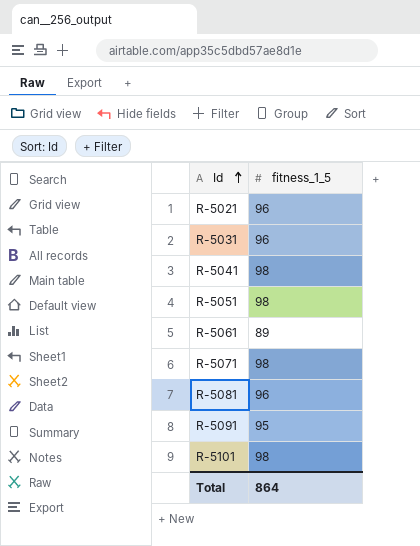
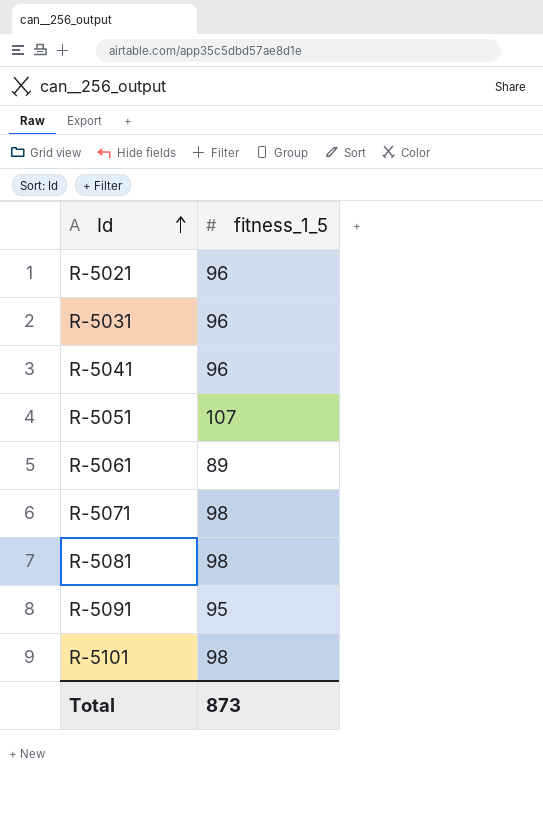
R-5041 | fitness_1_5: 98 -> 96
R-5051 | fitness_1_5: 98 -> 107
R-5081 | fitness_1_5: 96 -> 98
Total | fitness_1_5: 864 -> 873

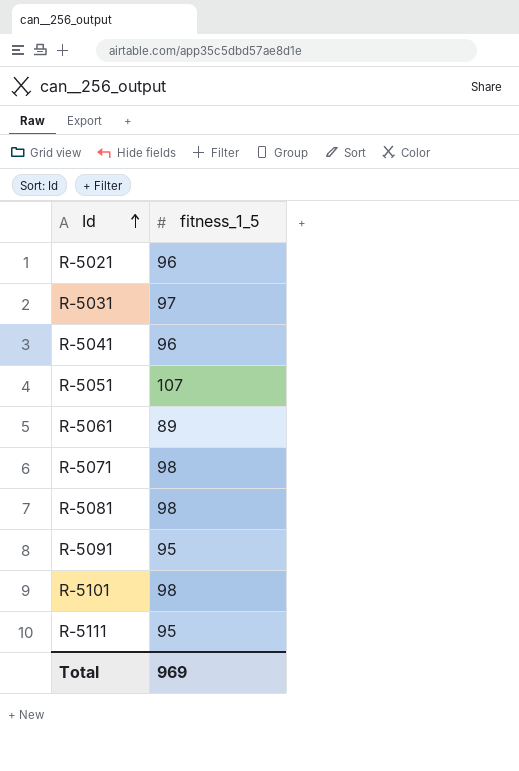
R-5031 | fitness_1_5: 96 -> 97
row R-5111: none -> 95
Total | fitness_1_5: 873 -> 969

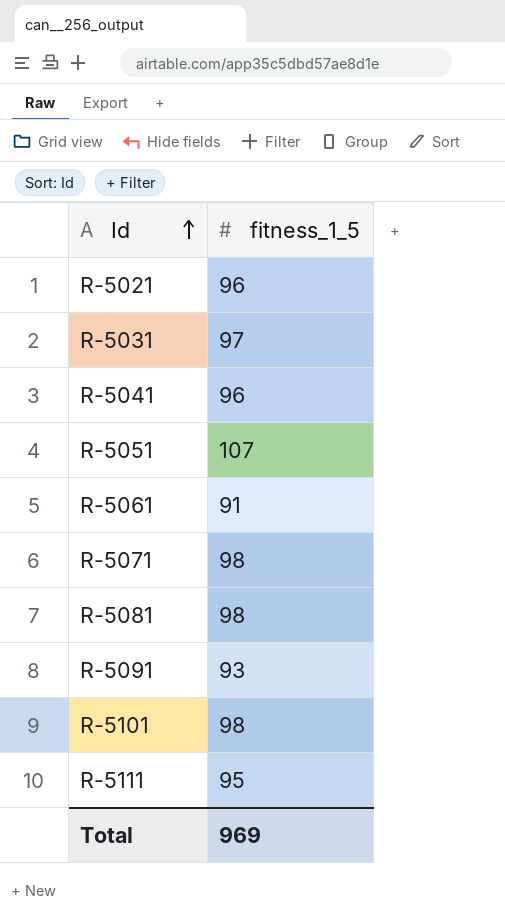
R-5061 | fitness_1_5: 89 -> 91
R-5091 | fitness_1_5: 95 -> 93

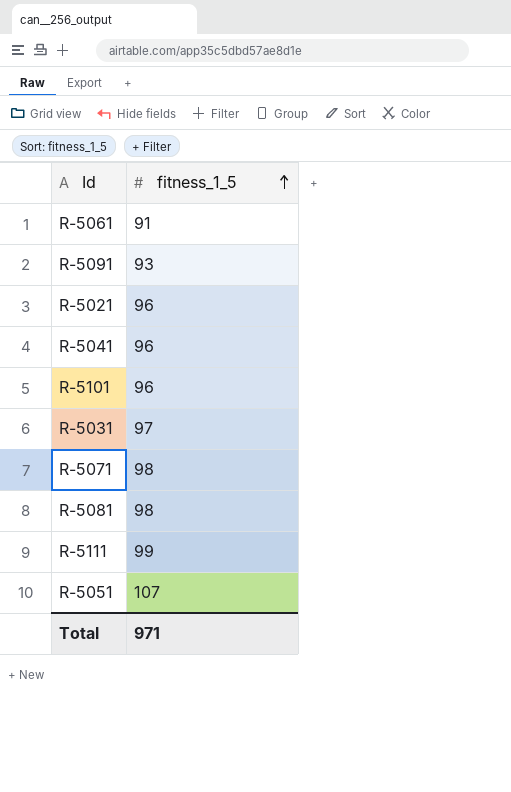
row order: Id ascending -> fitness_1_5 ascending
R-5101 | fitness_1_5: 98 -> 96
R-5111 | fitness_1_5: 95 -> 99
Total | fitness_1_5: 969 -> 971

